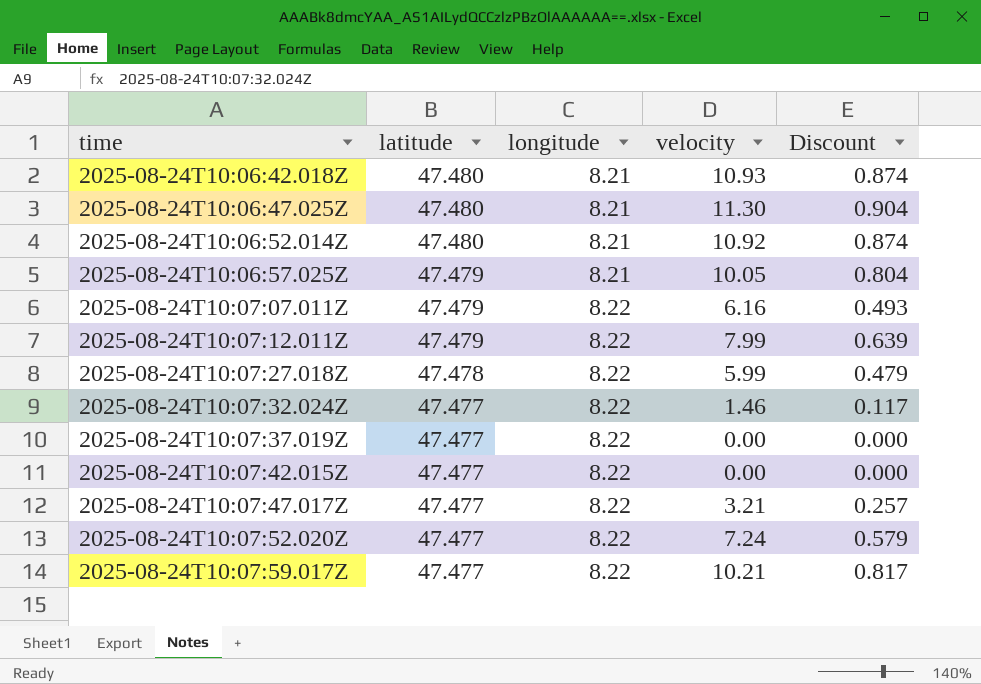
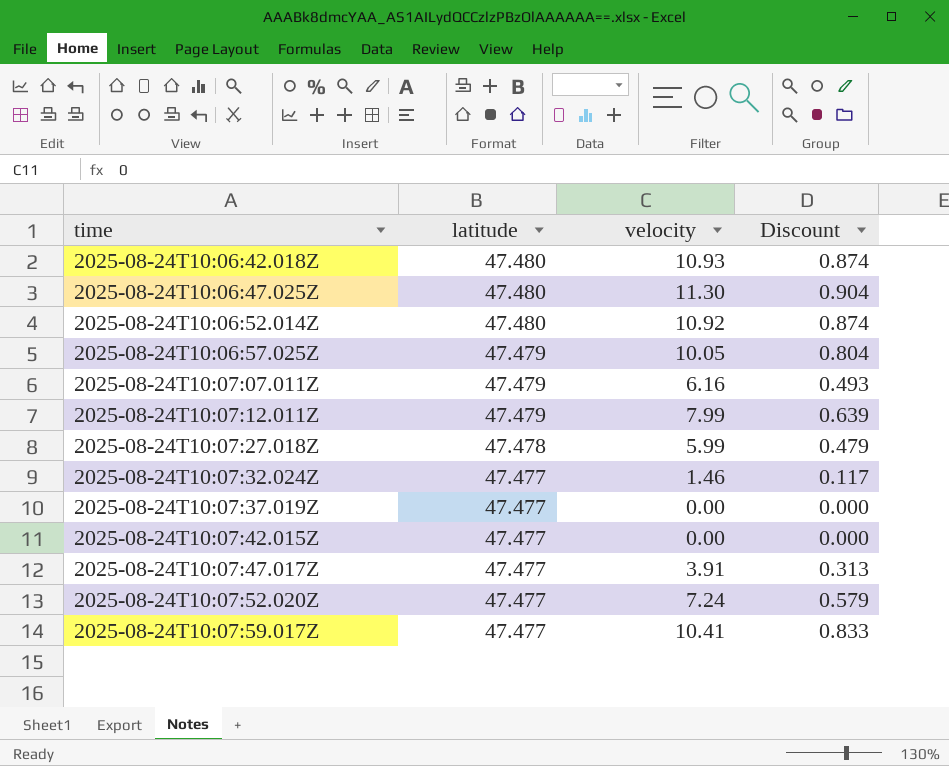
column longitude | position: 3 -> none
2025-08-24T10:07:47.017Z | velocity: 3.21 -> 3.91
2025-08-24T10:07:47.017Z | Discount: 0.257 -> 0.313
2025-08-24T10:07:59.017Z | velocity: 10.21 -> 10.41
2025-08-24T10:07:59.017Z | Discount: 0.817 -> 0.833

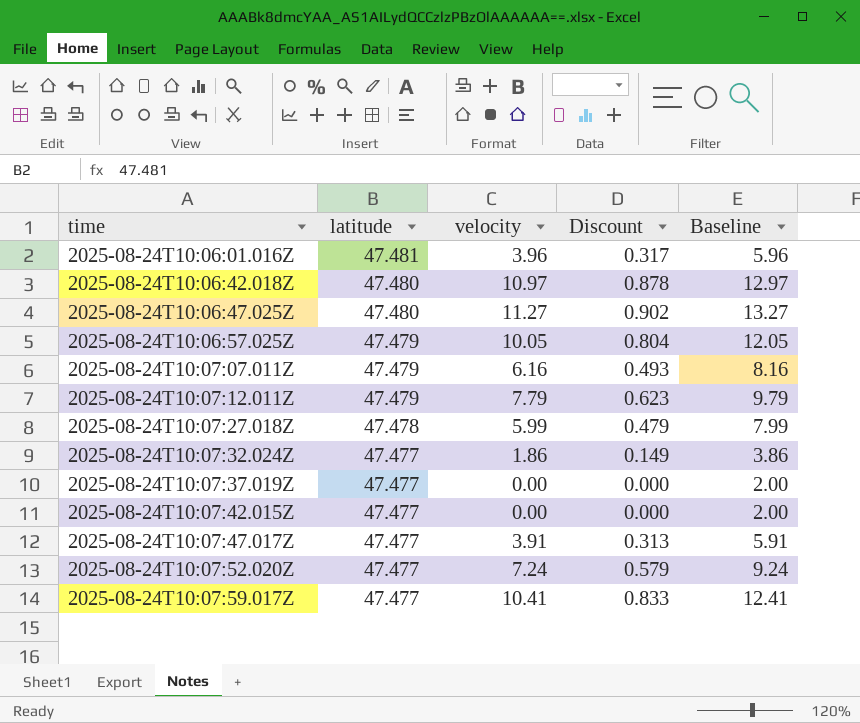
column Baseline | formula: none -> [velocity] + 2
row 2025-08-24T10:06:52.014Z: 47.480 | 10.92 | 0.874 -> none
row 2025-08-24T10:06:01.016Z: none -> 47.481 | 3.96 | 0.317 | 5.96
2025-08-24T10:06:42.018Z | velocity: 10.93 -> 10.97
2025-08-24T10:06:42.018Z | Discount: 0.874 -> 0.878
2025-08-24T10:06:47.025Z | velocity: 11.30 -> 11.27
2025-08-24T10:06:47.025Z | Discount: 0.904 -> 0.902
2025-08-24T10:07:12.011Z | velocity: 7.99 -> 7.79
2025-08-24T10:07:12.011Z | Discount: 0.639 -> 0.623
2025-08-24T10:07:32.024Z | velocity: 1.46 -> 1.86
2025-08-24T10:07:32.024Z | Discount: 0.117 -> 0.149

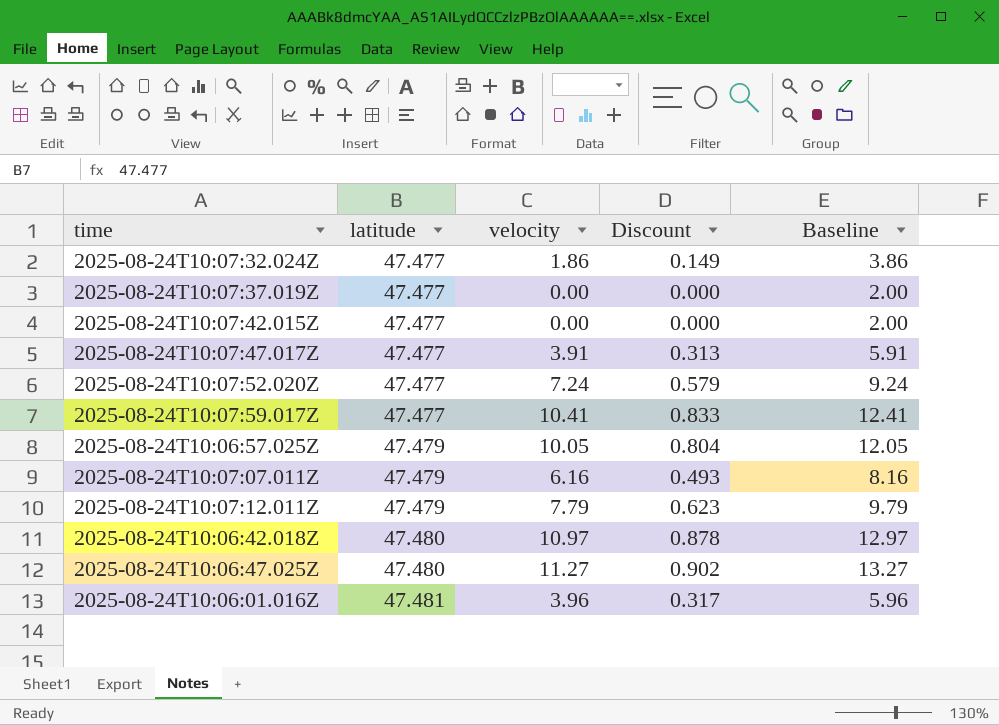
row order: time ascending -> latitude ascending
row 2025-08-24T10:07:27.018Z: 47.478 | 5.99 | 0.479 | 7.99 -> none

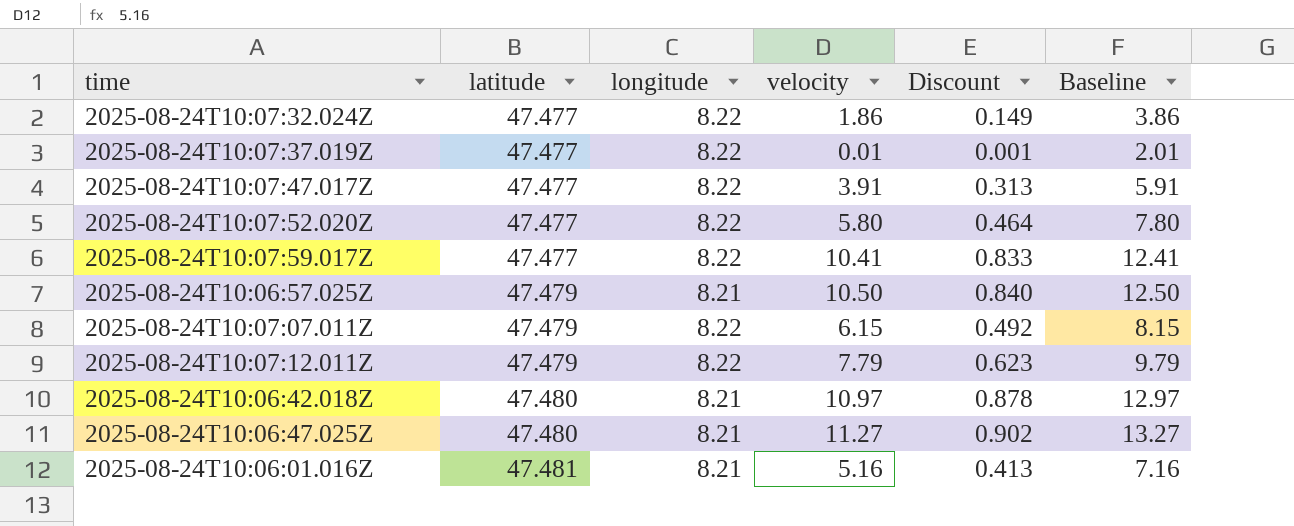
column longitude | position: none -> 3
row 2025-08-24T10:07:42.015Z: 47.477 | 0.00 | 0.000 | 2.00 -> none
2025-08-24T10:07:37.019Z | velocity: 0.00 -> 0.01
2025-08-24T10:07:37.019Z | Discount: 0.000 -> 0.001
2025-08-24T10:07:37.019Z | Baseline: 2.00 -> 2.01
2025-08-24T10:07:52.020Z | velocity: 7.24 -> 5.80
2025-08-24T10:07:52.020Z | Discount: 0.579 -> 0.464
2025-08-24T10:07:52.020Z | Baseline: 9.24 -> 7.80
2025-08-24T10:06:57.025Z | velocity: 10.05 -> 10.50
2025-08-24T10:06:57.025Z | Discount: 0.804 -> 0.840
2025-08-24T10:06:57.025Z | Baseline: 12.05 -> 12.50
2025-08-24T10:07:07.011Z | velocity: 6.16 -> 6.15
2025-08-24T10:07:07.011Z | Discount: 0.493 -> 0.492
2025-08-24T10:07:07.011Z | Baseline: 8.16 -> 8.15
2025-08-24T10:06:01.016Z | velocity: 3.96 -> 5.16
2025-08-24T10:06:01.016Z | Discount: 0.317 -> 0.413
2025-08-24T10:06:01.016Z | Baseline: 5.96 -> 7.16

